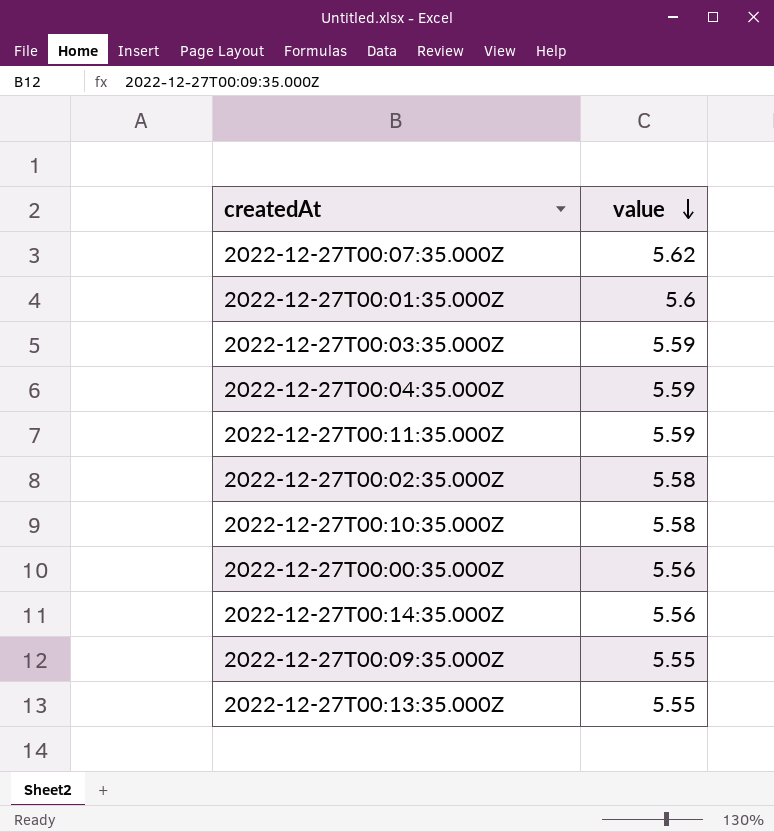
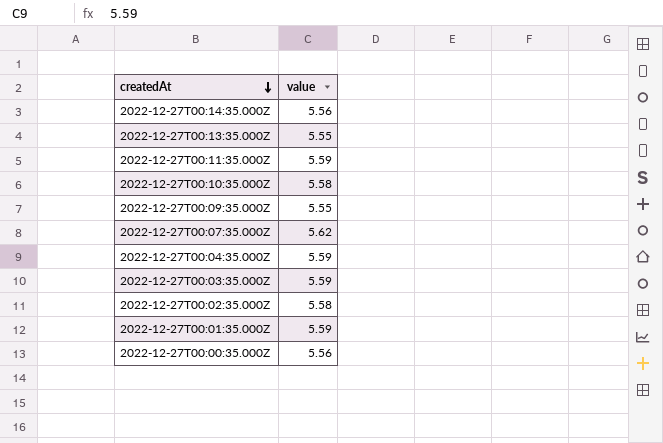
row order: value descending -> createdAt descending
2022-12-27T00:01:35.000Z | value: 5.6 -> 5.59

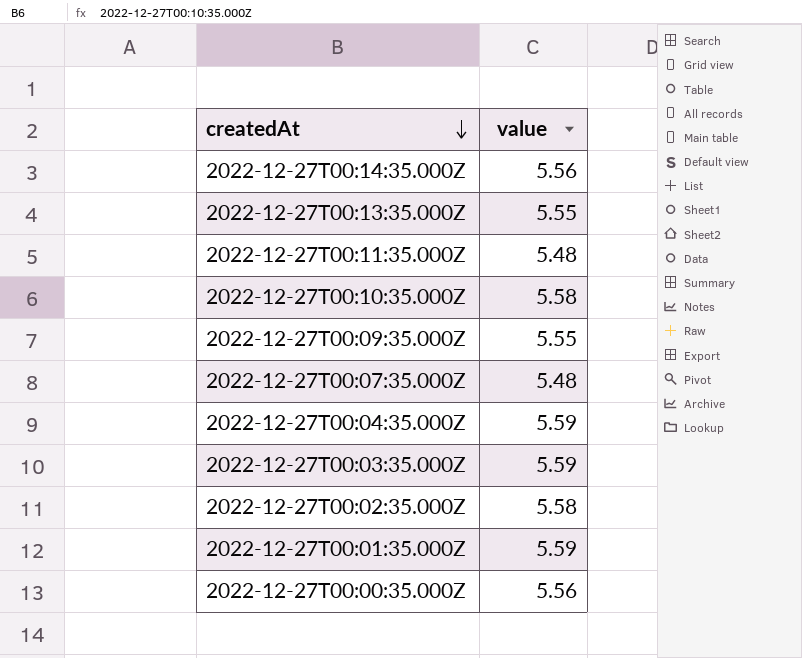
2022-12-27T00:11:35.000Z | value: 5.59 -> 5.48
2022-12-27T00:07:35.000Z | value: 5.62 -> 5.48

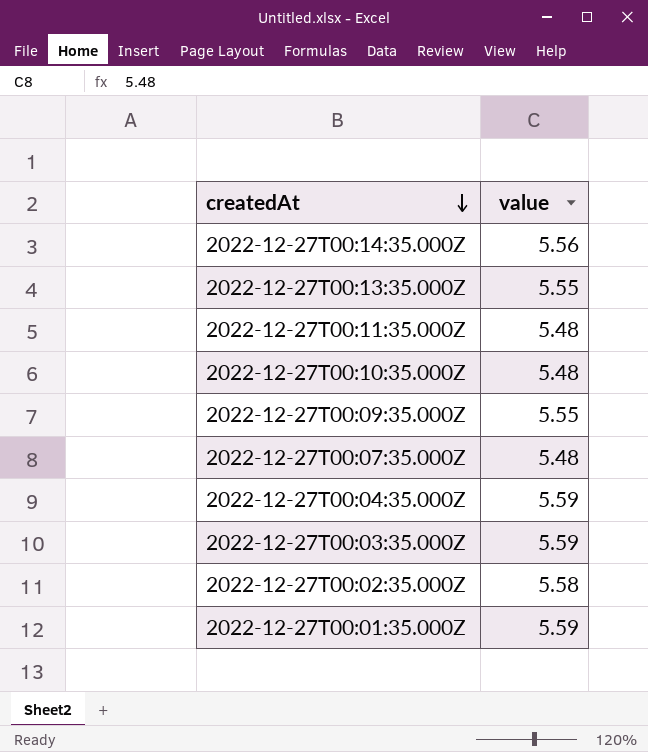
row 2022-12-27T00:00:35.000Z: 5.56 -> none
2022-12-27T00:10:35.000Z | value: 5.58 -> 5.48

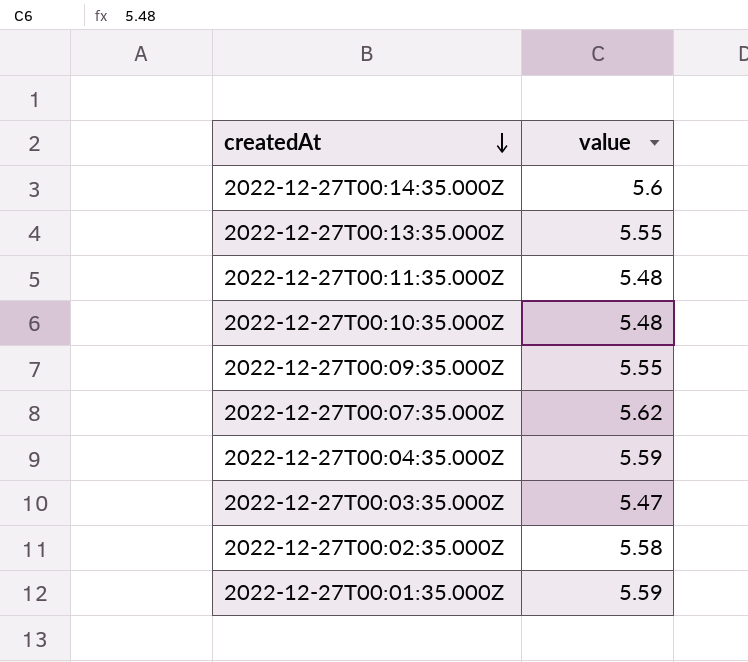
2022-12-27T00:14:35.000Z | value: 5.56 -> 5.6
2022-12-27T00:07:35.000Z | value: 5.48 -> 5.62
2022-12-27T00:03:35.000Z | value: 5.59 -> 5.47

